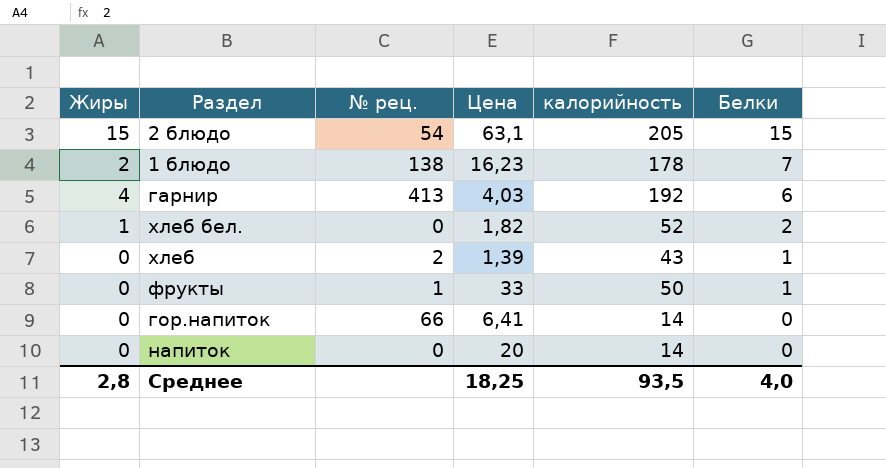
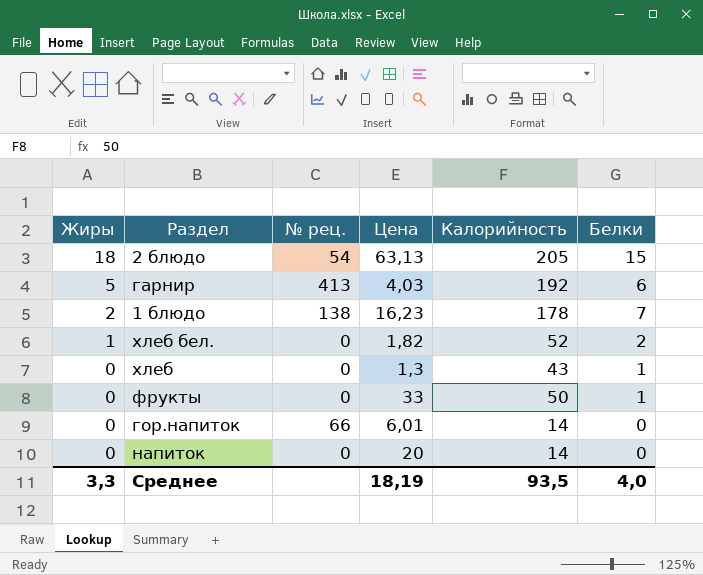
row order: Белки descending -> Жиры descending
column name: калорийность -> Калорийность
2 блюдо | Жиры: 15 -> 18
2 блюдо | Цена: 63,1 -> 63,13
гарнир | Жиры: 4 -> 5
хлеб | № рец.: 2 -> 0
хлеб | Цена: 1,39 -> 1,3
фрукты | № рец.: 1 -> 0
гор.напиток | Цена: 6,41 -> 6,01
Среднее | Жиры: 2,8 -> 3,3
Среднее | Цена: 18,25 -> 18,19

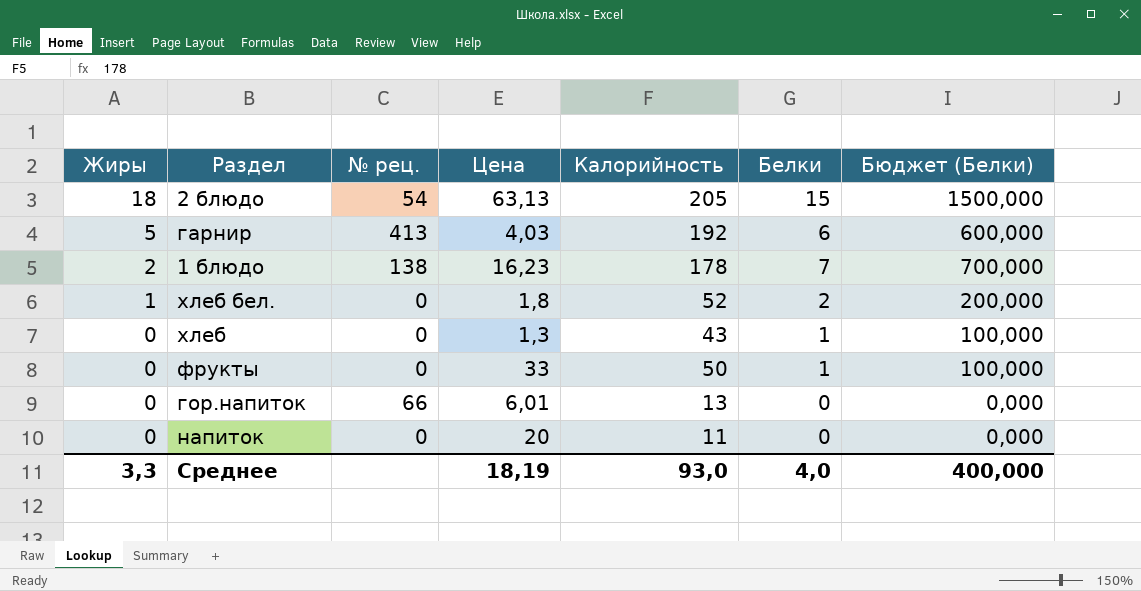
column Бюджет (Белки) | formula: none -> [Белки] * 100
хлеб бел. | Цена: 1,82 -> 1,8
гор.напиток | Калорийность: 14 -> 13
напиток | Калорийность: 14 -> 11
Среднее | Калорийность: 93,5 -> 93,0

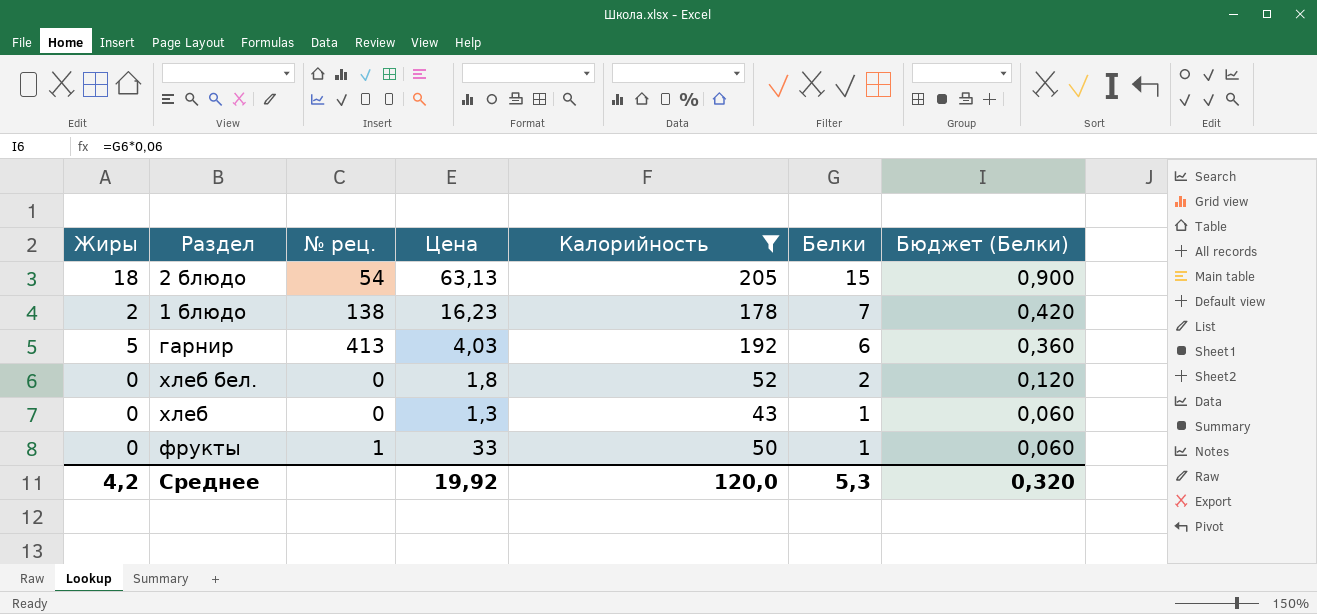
filter: none -> Калорийность >= 43
row order: Жиры descending -> Белки descending
column Бюджет (Белки) | formula: [Белки] * 100 -> [Белки] * 0,06
хлеб бел. | Жиры: 1 -> 0
фрукты | № рец.: 0 -> 1
Среднее | Жиры: 3,3 -> 4,2
Среднее | Цена: 18,19 -> 19,92
Среднее | Калорийность: 93,0 -> 120,0
Среднее | Белки: 4,0 -> 5,3
Среднее | Бюджет (Белки): 400,000 -> 0,320

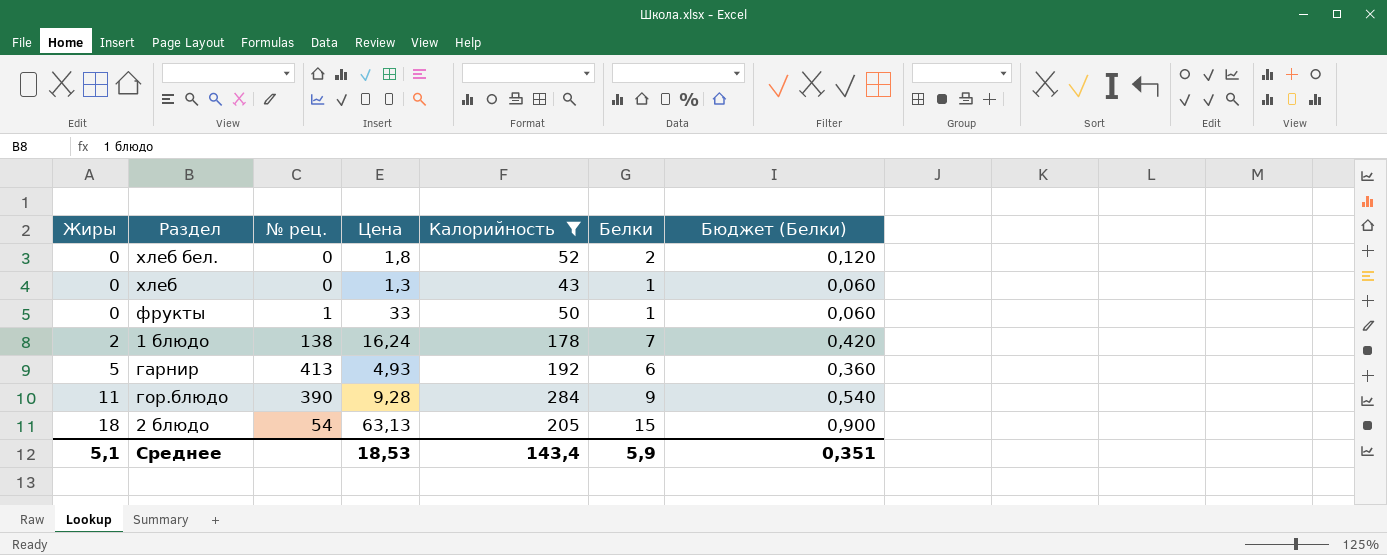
row order: Белки descending -> Жиры ascending
1 блюдо | Цена: 16,23 -> 16,24
гарнир | Цена: 4,03 -> 4,93
row гор.блюдо: none -> 11 | 390 | 9,28 | 284 | 9 | 0,540
Среднее | Жиры: 4,2 -> 5,1
Среднее | Цена: 19,92 -> 18,53
Среднее | Калорийность: 120,0 -> 143,4
Среднее | Белки: 5,3 -> 5,9
Среднее | Бюджет (Белки): 0,320 -> 0,351

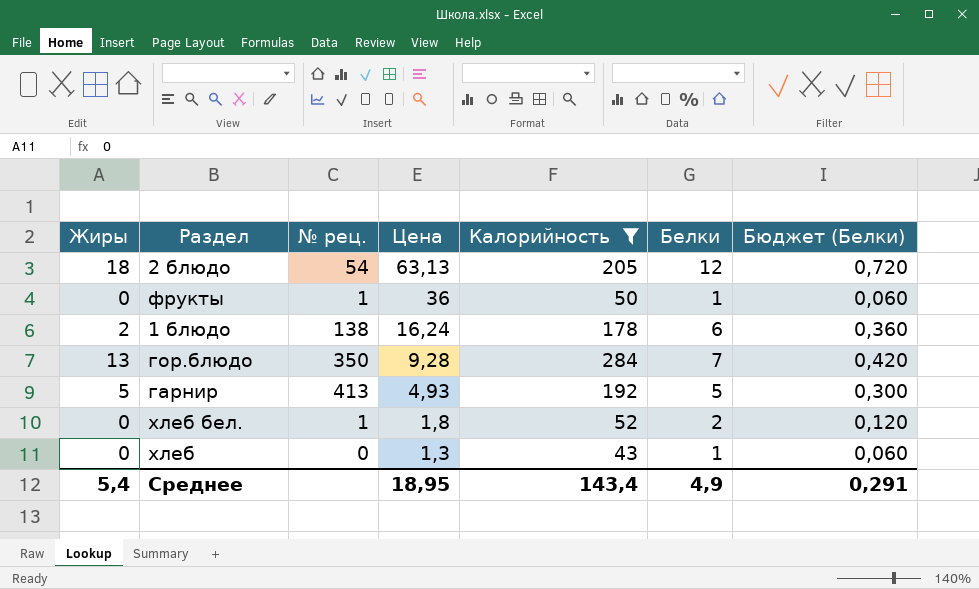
row order: Жиры ascending -> Цена descending
2 блюдо | Белки: 15 -> 12
2 блюдо | Бюджет (Белки): 0,900 -> 0,720
фрукты | Цена: 33 -> 36
1 блюдо | Белки: 7 -> 6
1 блюдо | Бюджет (Белки): 0,420 -> 0,360
гор.блюдо | Жиры: 11 -> 13
гор.блюдо | № рец.: 390 -> 350
гор.блюдо | Белки: 9 -> 7
гор.блюдо | Бюджет (Белки): 0,540 -> 0,420
гарнир | Белки: 6 -> 5
гарнир | Бюджет (Белки): 0,360 -> 0,300
хлеб бел. | № рец.: 0 -> 1
Среднее | Жиры: 5,1 -> 5,4
Среднее | Цена: 18,53 -> 18,95
Среднее | Белки: 5,9 -> 4,9
Среднее | Бюджет (Белки): 0,351 -> 0,291

